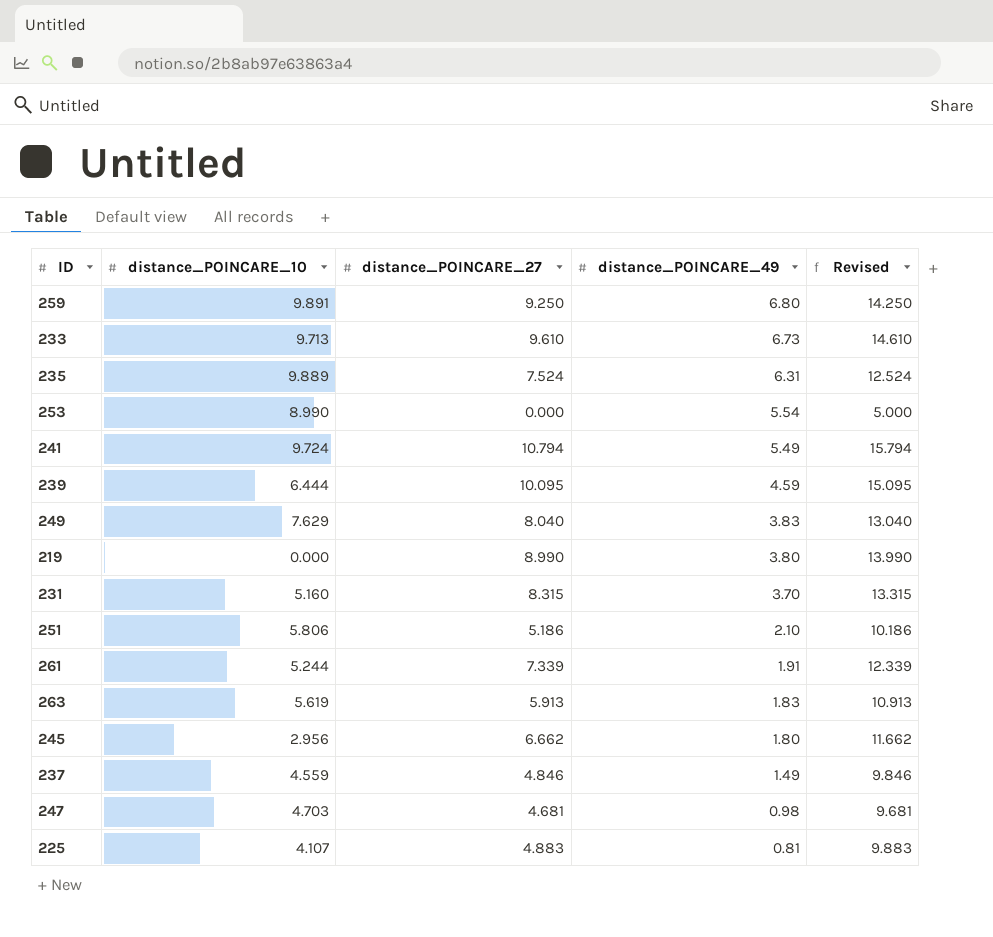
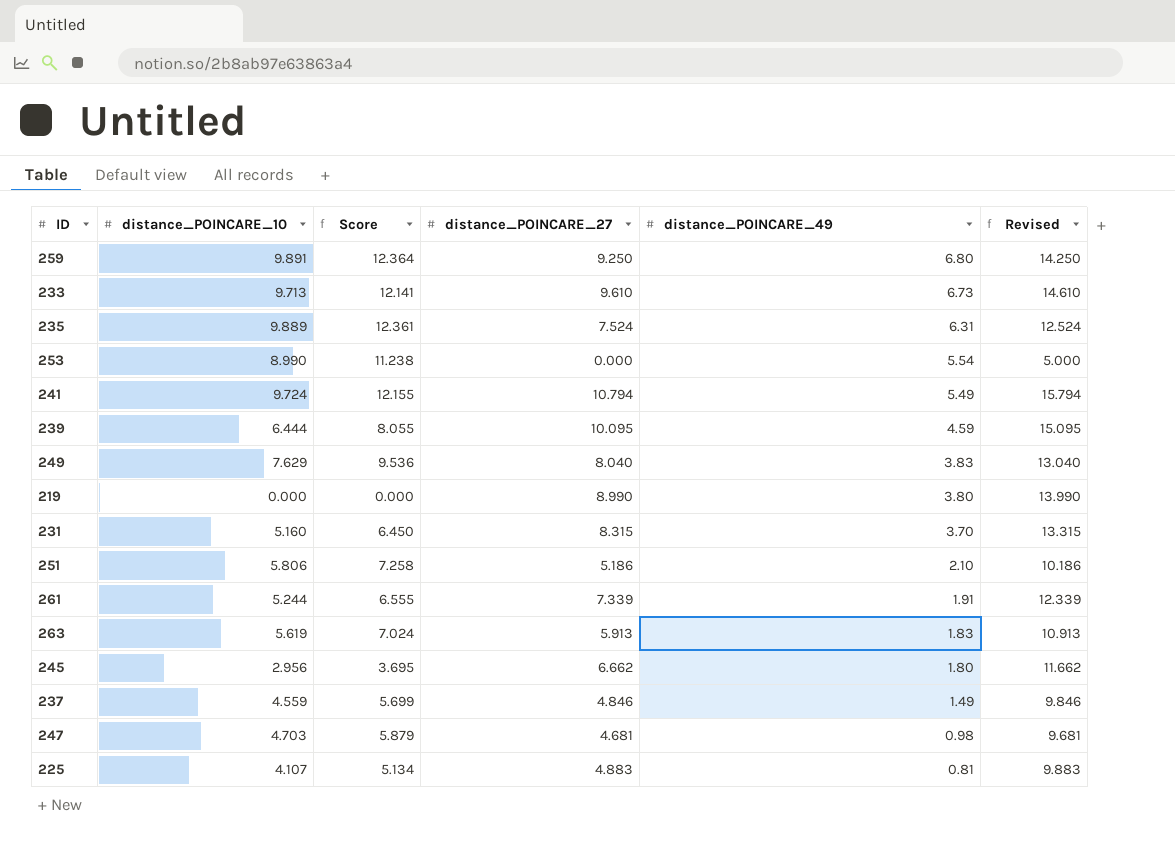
column Score | formula: none -> [distance_POINCARE_10] * 1.25

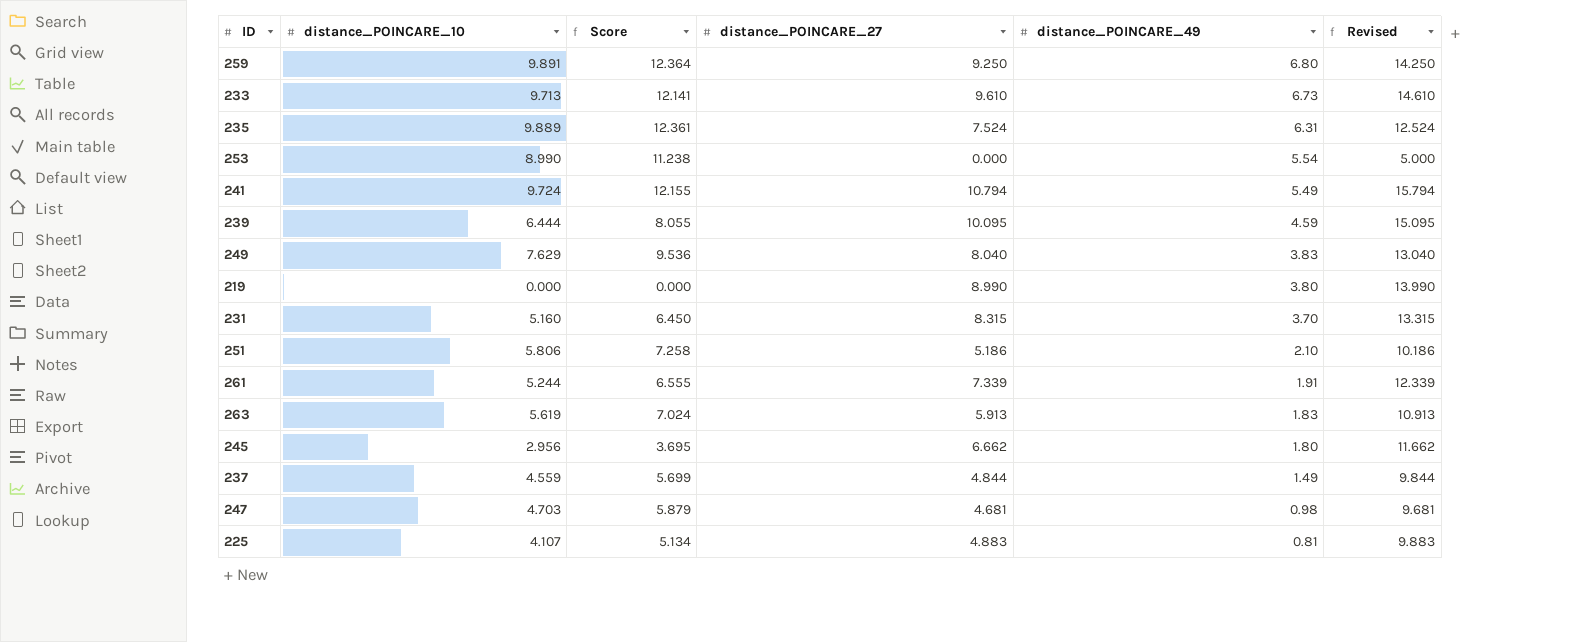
237 | distance_POINCARE_27: 4.846 -> 4.844
237 | Revised: 9.846 -> 9.844

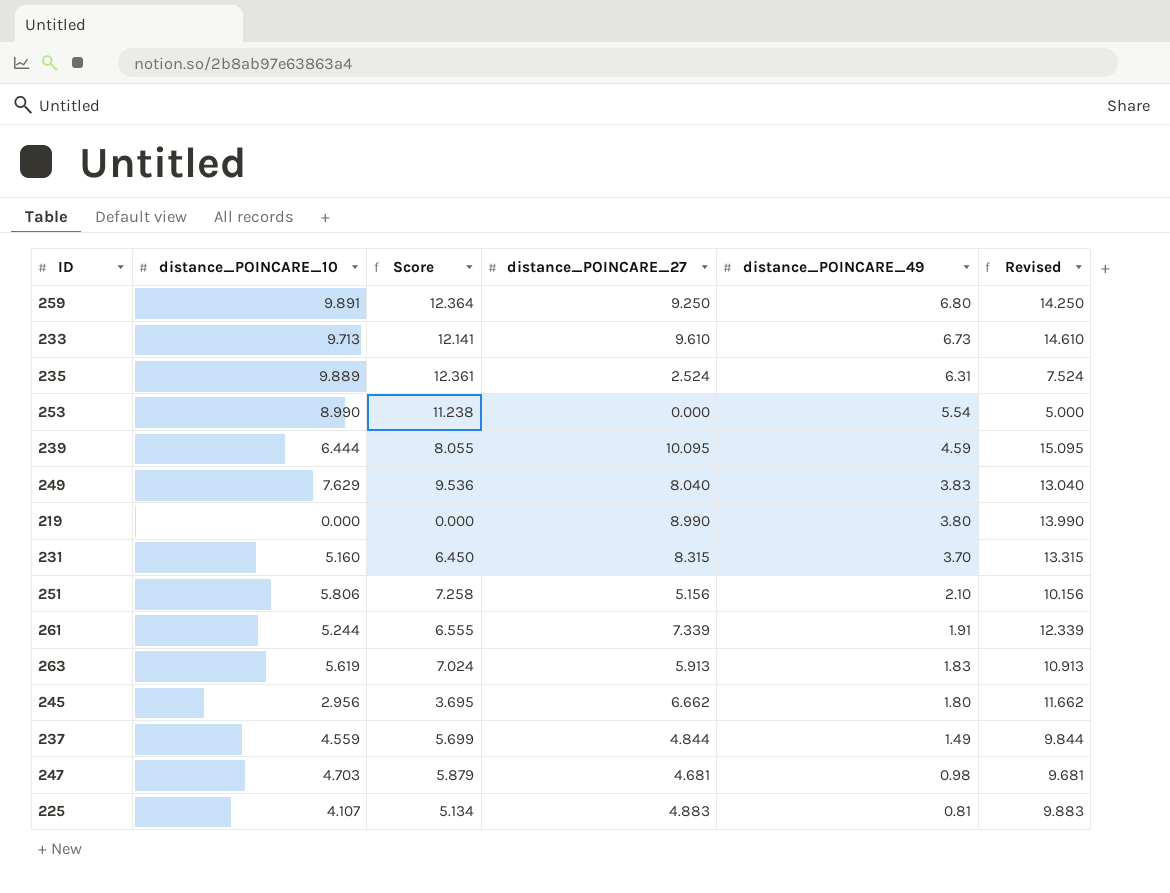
row 241: 9.724 | 12.155 | 10.794 | 5.49 | 15.794 -> none
235 | distance_POINCARE_27: 7.524 -> 2.524
235 | Revised: 12.524 -> 7.524
251 | distance_POINCARE_27: 5.186 -> 5.156
251 | Revised: 10.186 -> 10.156

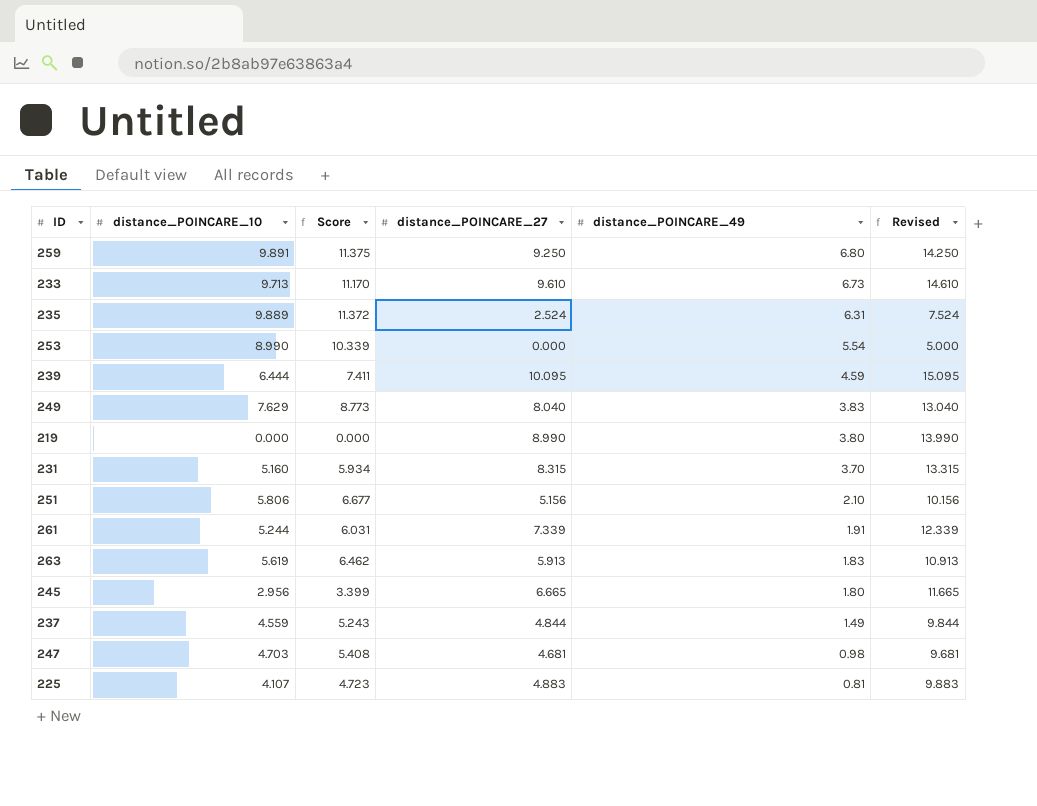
column Score | formula: [distance_POINCARE_10] * 1.25 -> [distance_POINCARE_10] * 1.15
245 | distance_POINCARE_27: 6.662 -> 6.665
245 | Revised: 11.662 -> 11.665

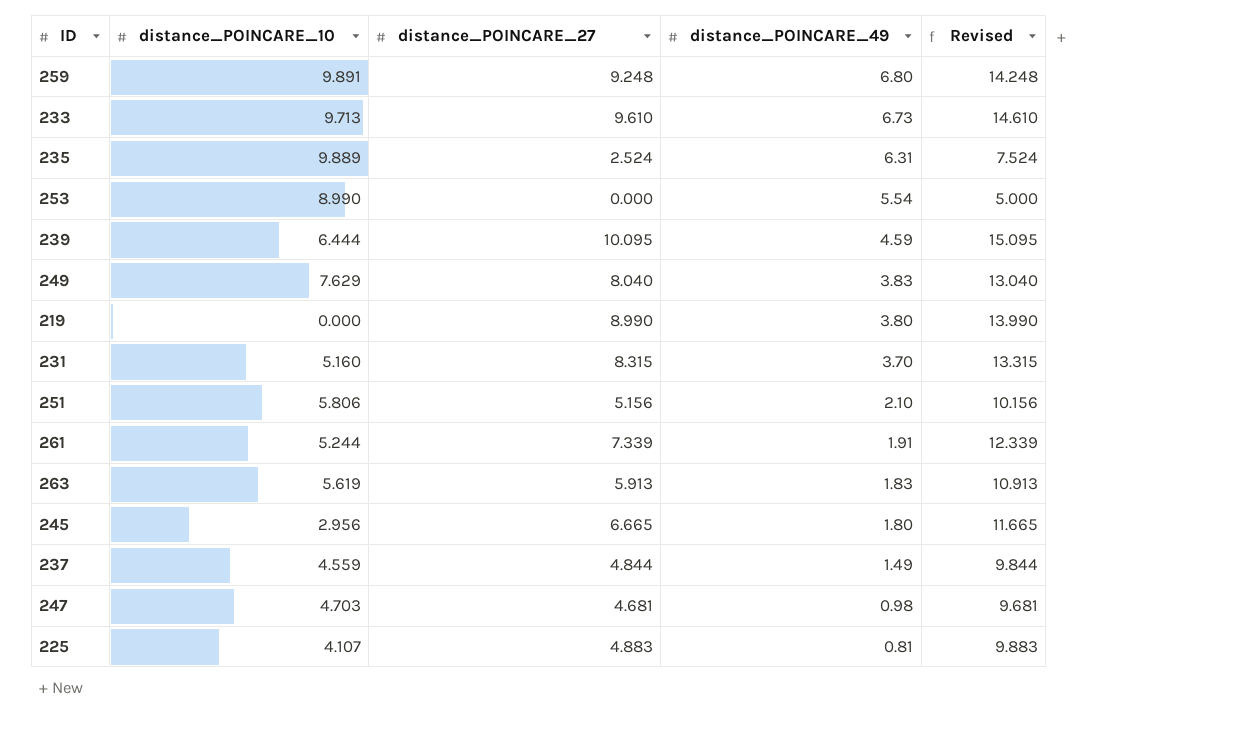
column Score | formula: [distance_POINCARE_10] * 1.15 -> none
259 | distance_POINCARE_27: 9.250 -> 9.248
259 | Revised: 14.250 -> 14.248

